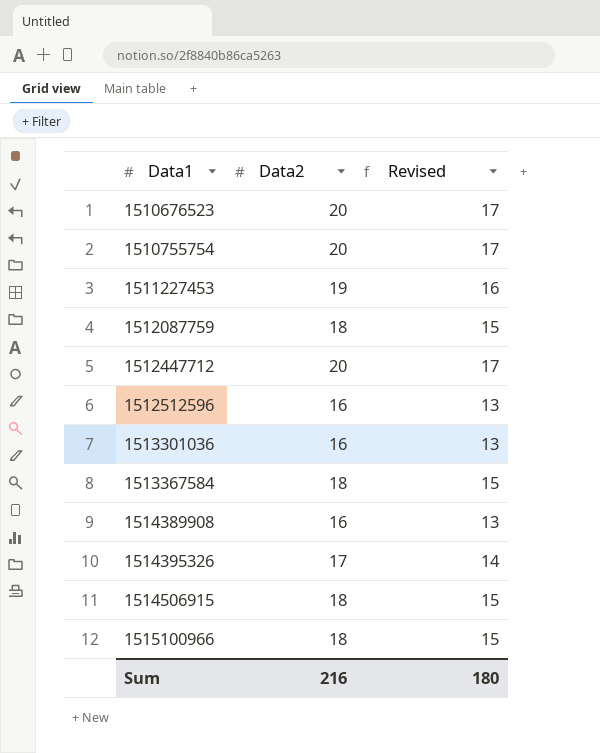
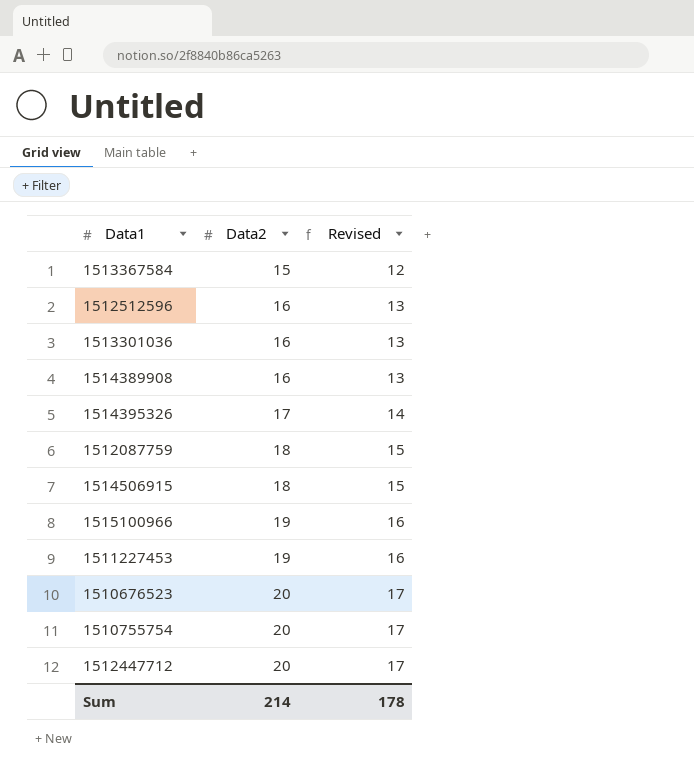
row order: Data1 ascending -> Data2 ascending
1513367584 | Data2: 18 -> 15
1513367584 | Revised: 15 -> 12
1515100966 | Data2: 18 -> 19
1515100966 | Revised: 15 -> 16
Sum | Data2: 216 -> 214
Sum | Revised: 180 -> 178

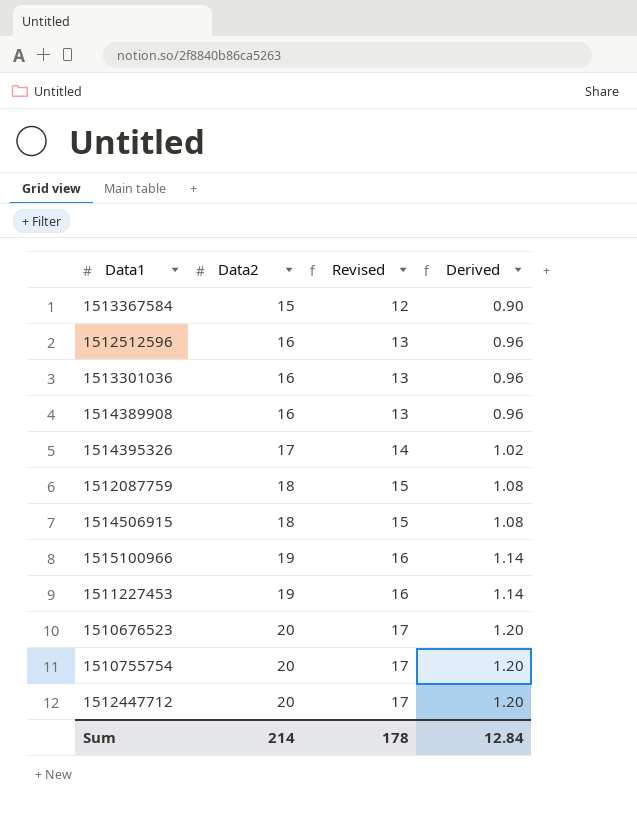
column Derived | formula: none -> [Data2] * 0.06

